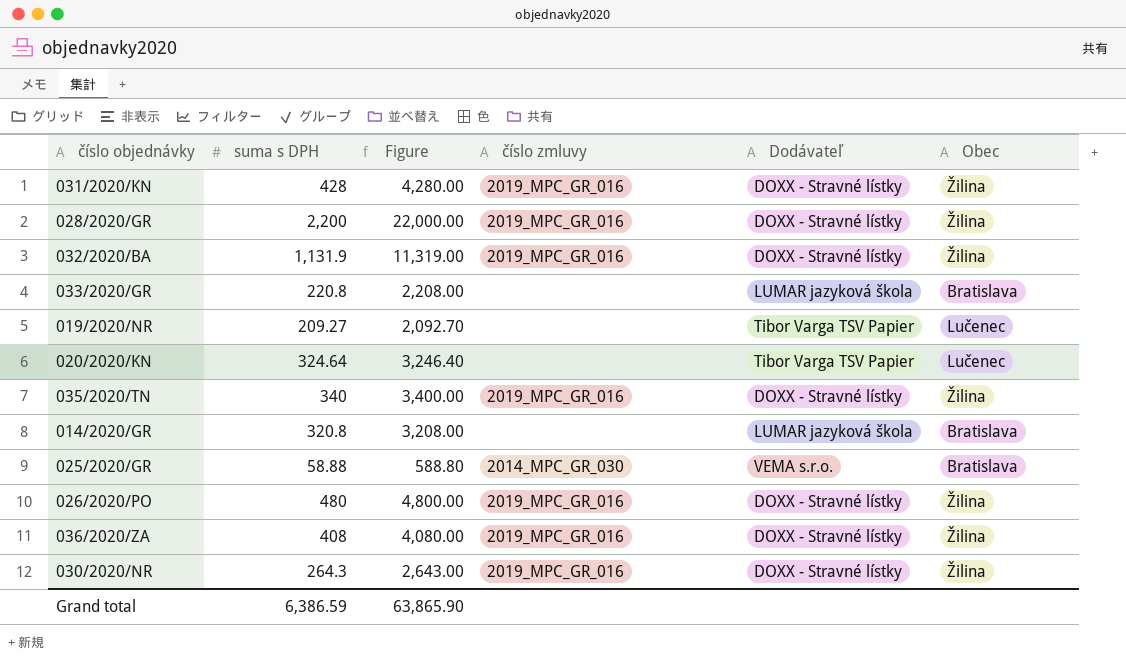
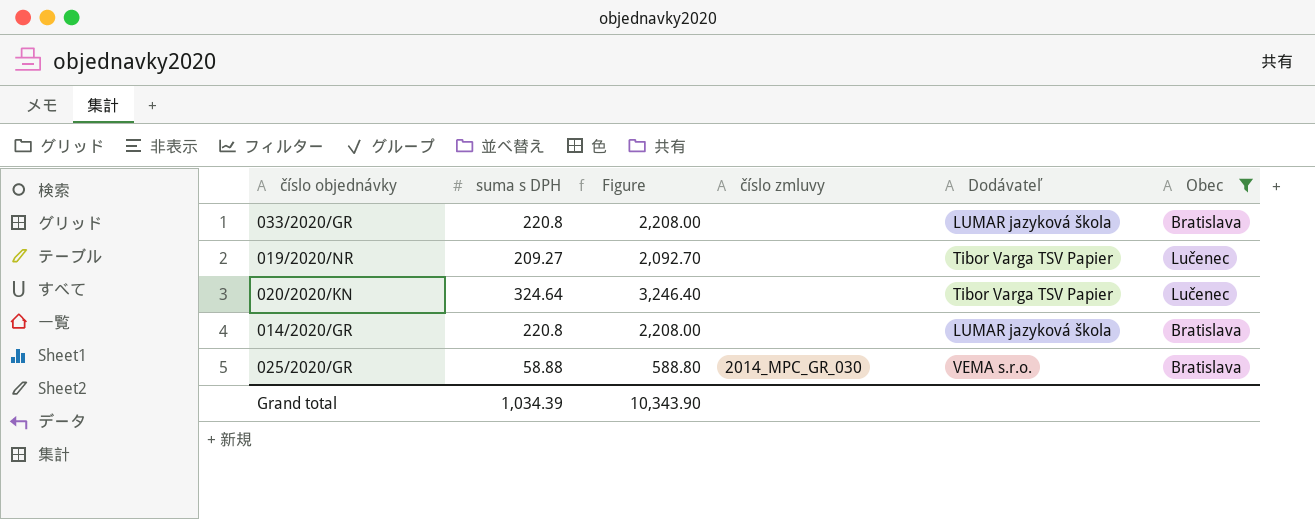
filter: none -> Obec != Žilina
014/2020/GR | suma s DPH: 320.8 -> 220.8
014/2020/GR | Figure: 3,208.00 -> 2,208.00
Grand total | suma s DPH: 6,386.59 -> 1,034.39
Grand total | Figure: 63,865.90 -> 10,343.90

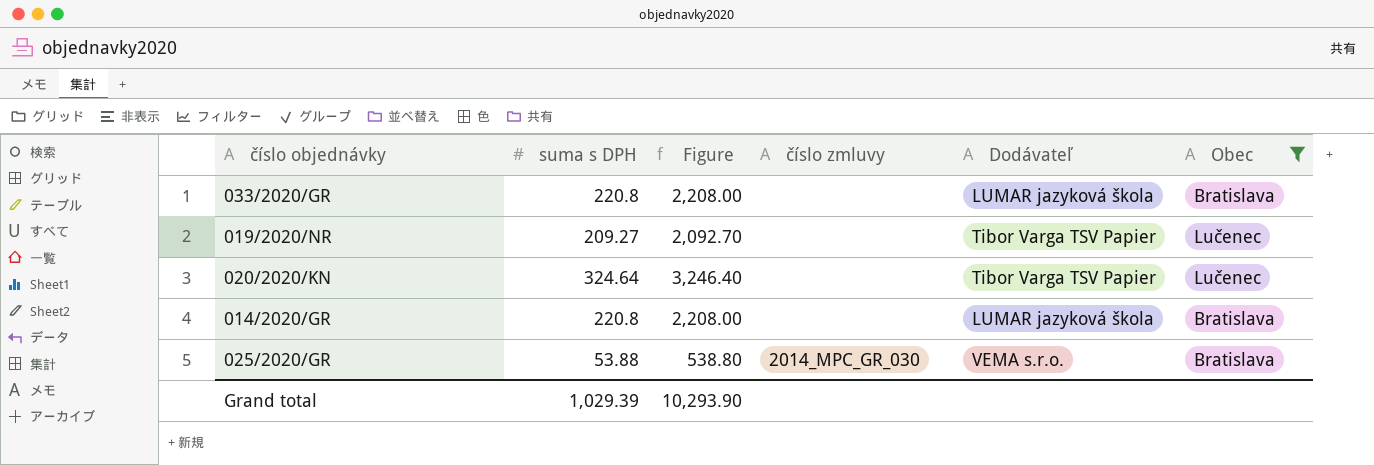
025/2020/GR | suma s DPH: 58.88 -> 53.88
025/2020/GR | Figure: 588.80 -> 538.80
Grand total | suma s DPH: 1,034.39 -> 1,029.39
Grand total | Figure: 10,343.90 -> 10,293.90

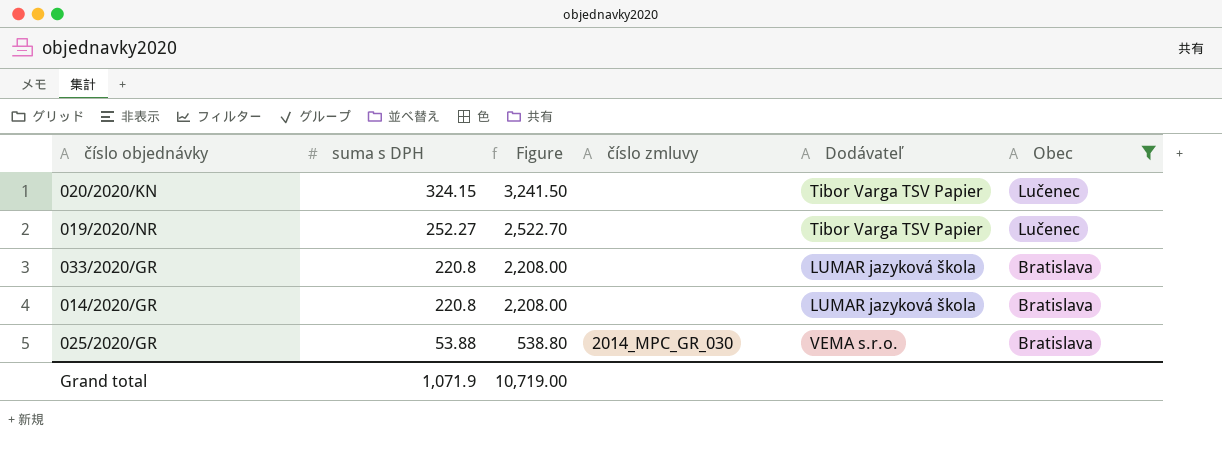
row order: none -> suma s DPH descending
020/2020/KN | suma s DPH: 324.64 -> 324.15
020/2020/KN | Figure: 3,246.40 -> 3,241.50
019/2020/NR | suma s DPH: 209.27 -> 252.27
019/2020/NR | Figure: 2,092.70 -> 2,522.70
Grand total | suma s DPH: 1,029.39 -> 1,071.9
Grand total | Figure: 10,293.90 -> 10,719.00

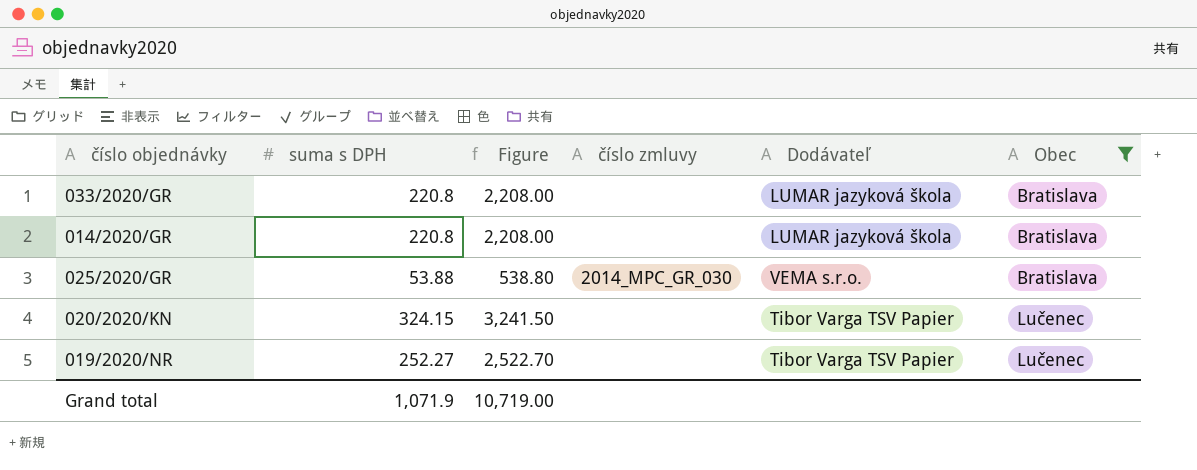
row order: suma s DPH descending -> Obec ascending

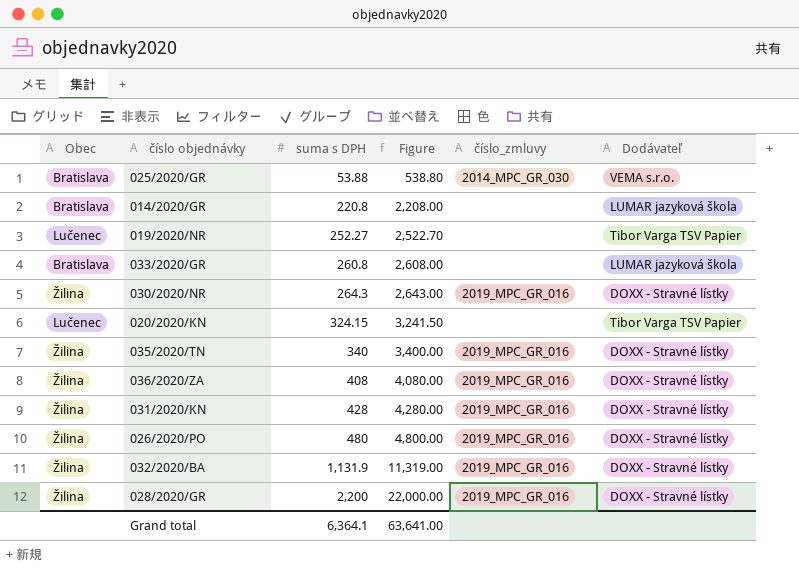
filter: Obec != Žilina -> none
row order: Obec ascending -> suma s DPH ascending
column Obec | position: 6 -> 1
column name: číslo zmluvy -> číslo_zmluvy
033/2020/GR | suma s DPH: 220.8 -> 260.8
033/2020/GR | Figure: 2,208.00 -> 2,608.00
Grand total | suma s DPH: 1,071.9 -> 6,364.1
Grand total | Figure: 10,719.00 -> 63,641.00

